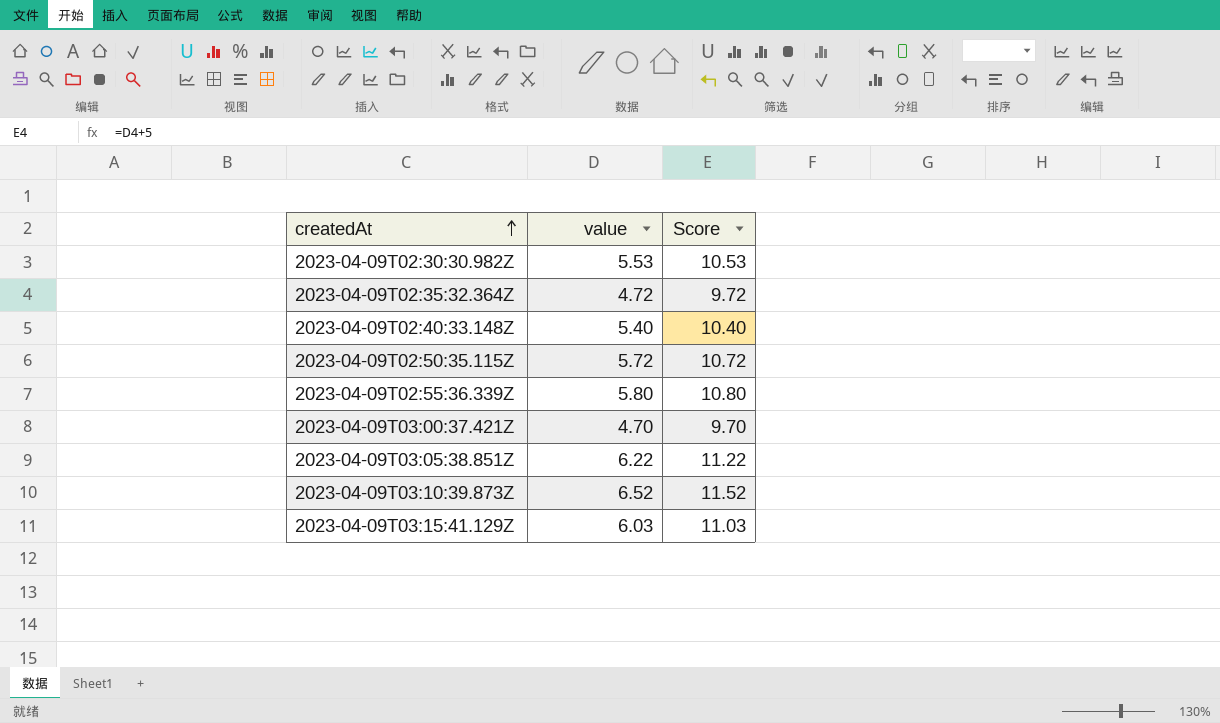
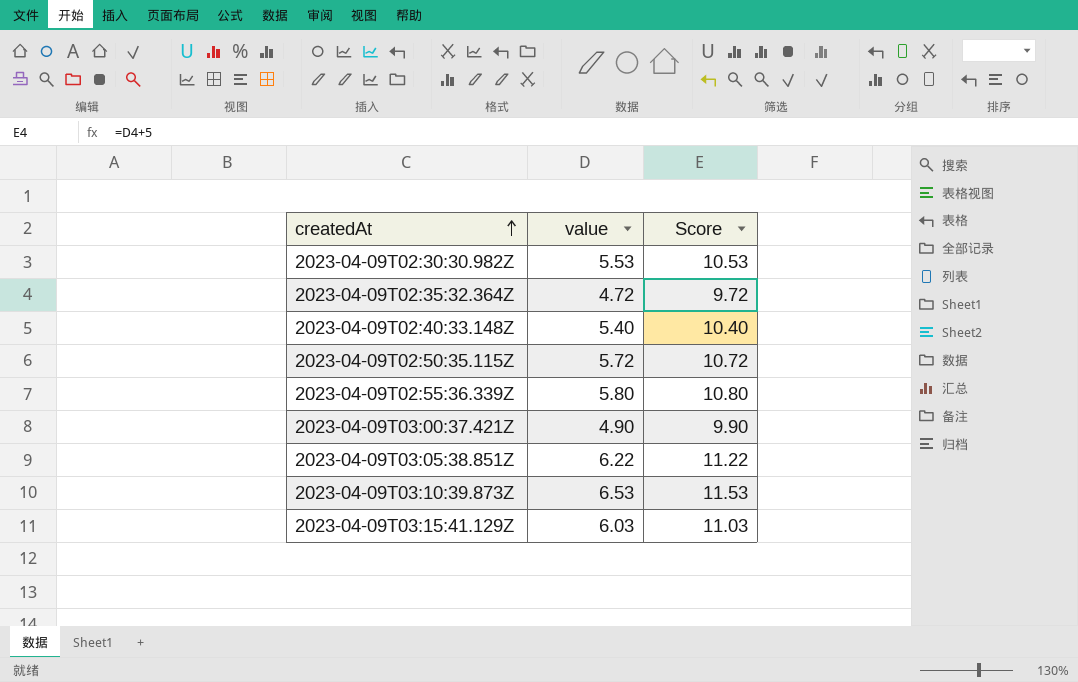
2023-04-09T03:00:37.421Z | value: 4.70 -> 4.90
2023-04-09T03:00:37.421Z | Score: 9.70 -> 9.90
2023-04-09T03:10:39.873Z | value: 6.52 -> 6.53
2023-04-09T03:10:39.873Z | Score: 11.52 -> 11.53

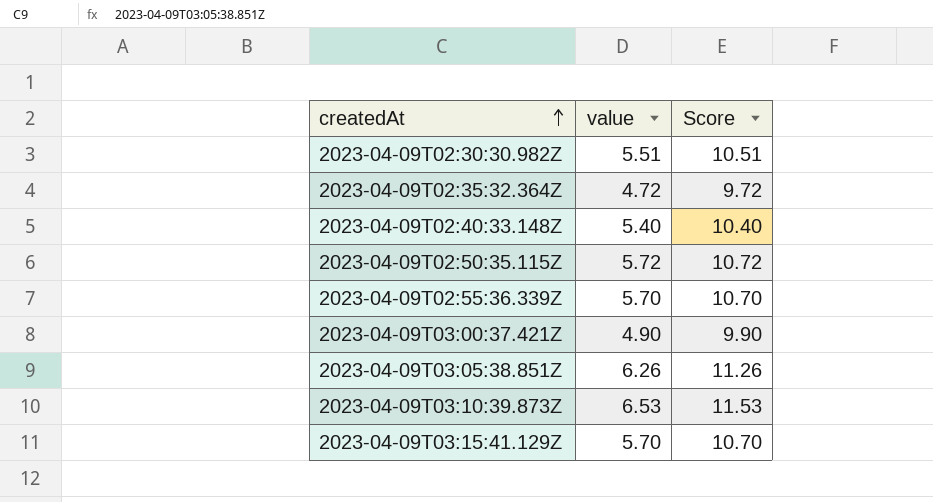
2023-04-09T02:30:30.982Z | value: 5.53 -> 5.51
2023-04-09T02:30:30.982Z | Score: 10.53 -> 10.51
2023-04-09T02:55:36.339Z | value: 5.80 -> 5.70
2023-04-09T02:55:36.339Z | Score: 10.80 -> 10.70
2023-04-09T03:05:38.851Z | value: 6.22 -> 6.26
2023-04-09T03:05:38.851Z | Score: 11.22 -> 11.26
2023-04-09T03:15:41.129Z | value: 6.03 -> 5.70
2023-04-09T03:15:41.129Z | Score: 11.03 -> 10.70

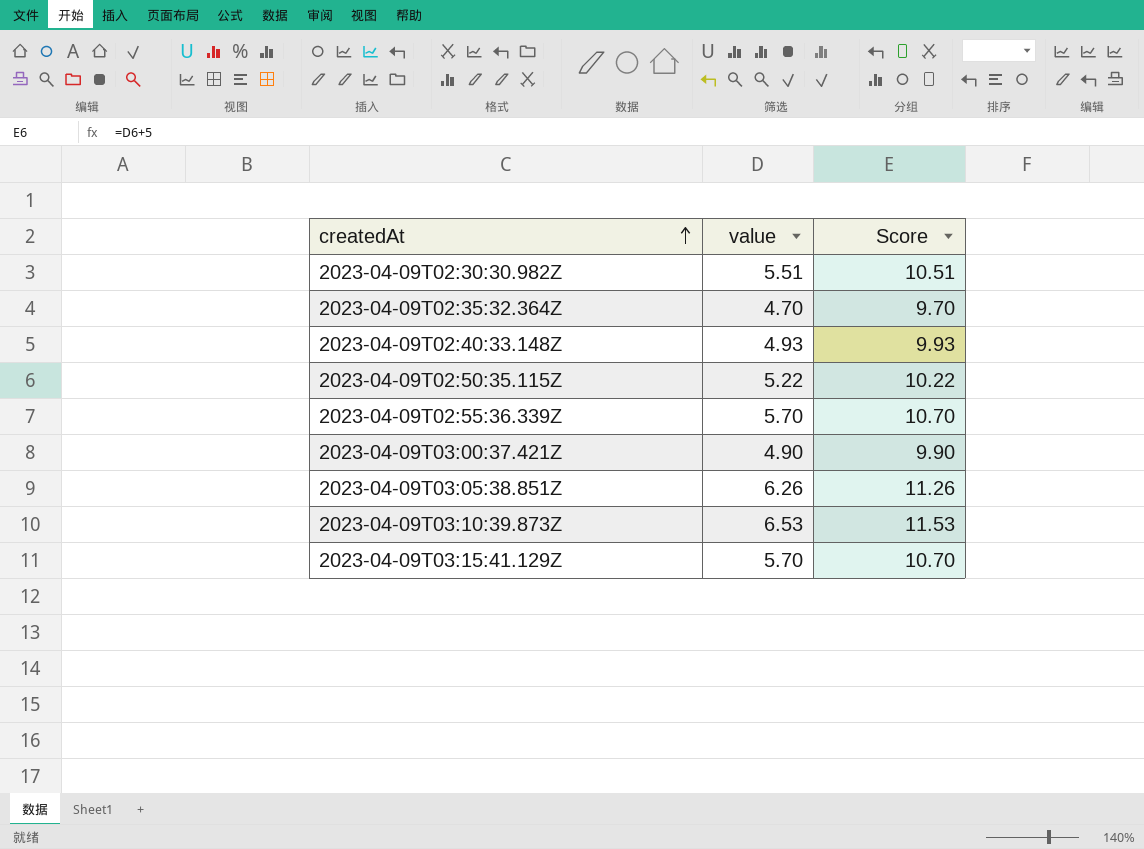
2023-04-09T02:35:32.364Z | value: 4.72 -> 4.70
2023-04-09T02:35:32.364Z | Score: 9.72 -> 9.70
2023-04-09T02:40:33.148Z | value: 5.40 -> 4.93
2023-04-09T02:40:33.148Z | Score: 10.40 -> 9.93
2023-04-09T02:50:35.115Z | value: 5.72 -> 5.22
2023-04-09T02:50:35.115Z | Score: 10.72 -> 10.22

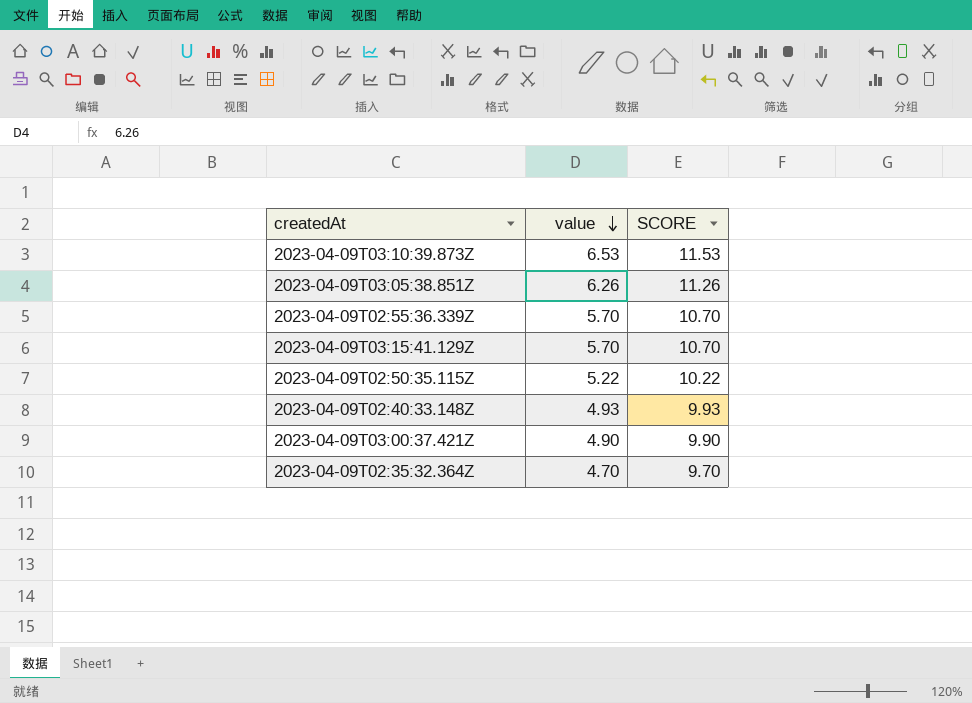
row order: createdAt ascending -> value descending
column name: Score -> SCORE
row 2023-04-09T02:30:30.982Z: 5.51 | 10.51 -> none

